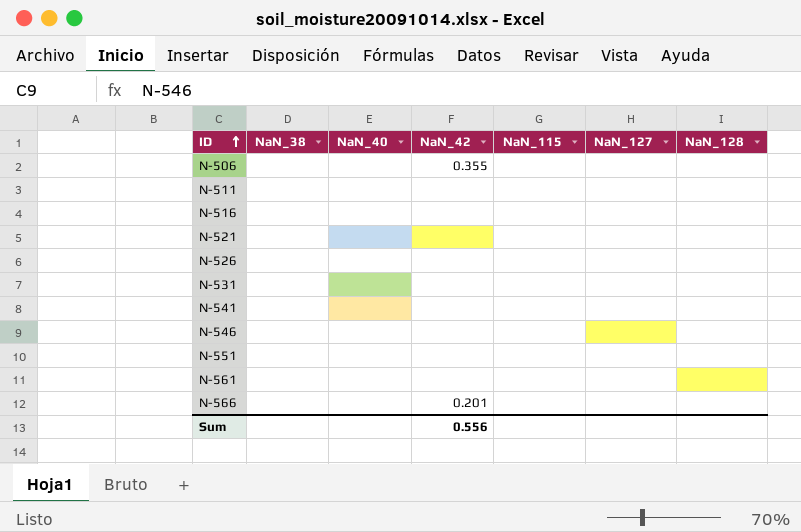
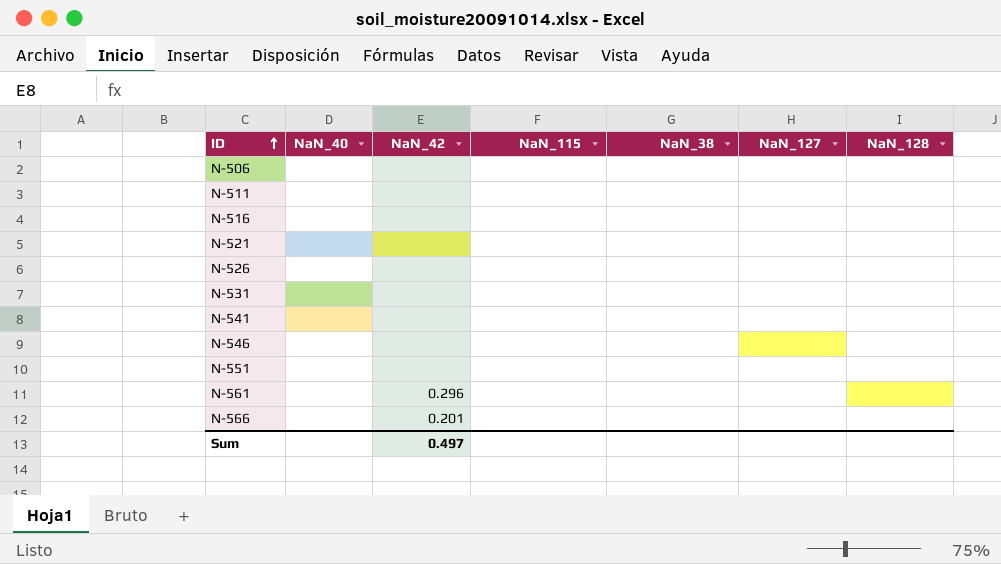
column NaN_38 | position: 2 -> 5
N-506 | NaN_42: 0.355 -> none
N-561 | NaN_42: none -> 0.296
Sum | NaN_42: 0.556 -> 0.497

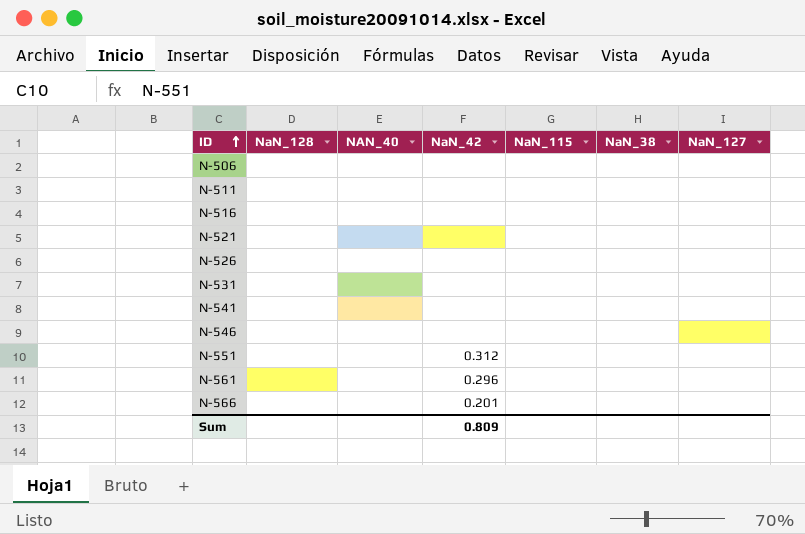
column NaN_128 | position: 7 -> 2
column name: NaN_40 -> NAN_40
N-551 | NaN_42: none -> 0.312
Sum | NaN_42: 0.497 -> 0.809

